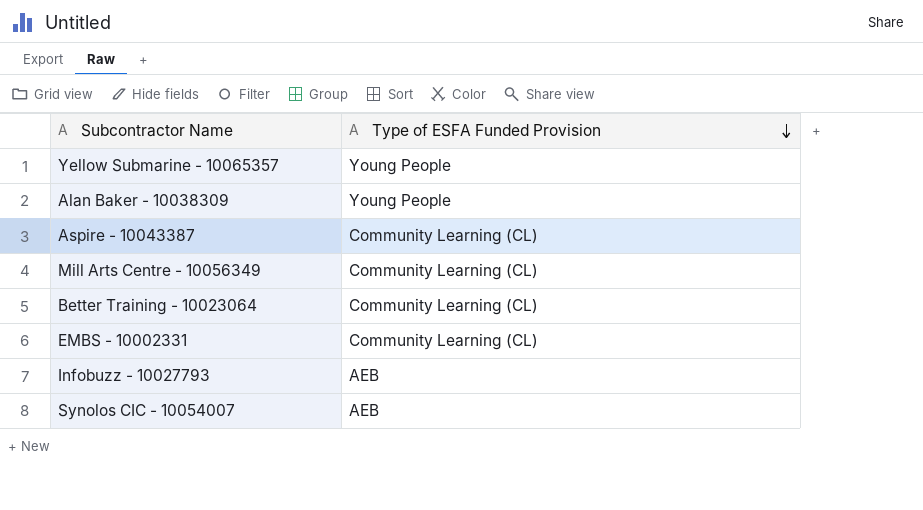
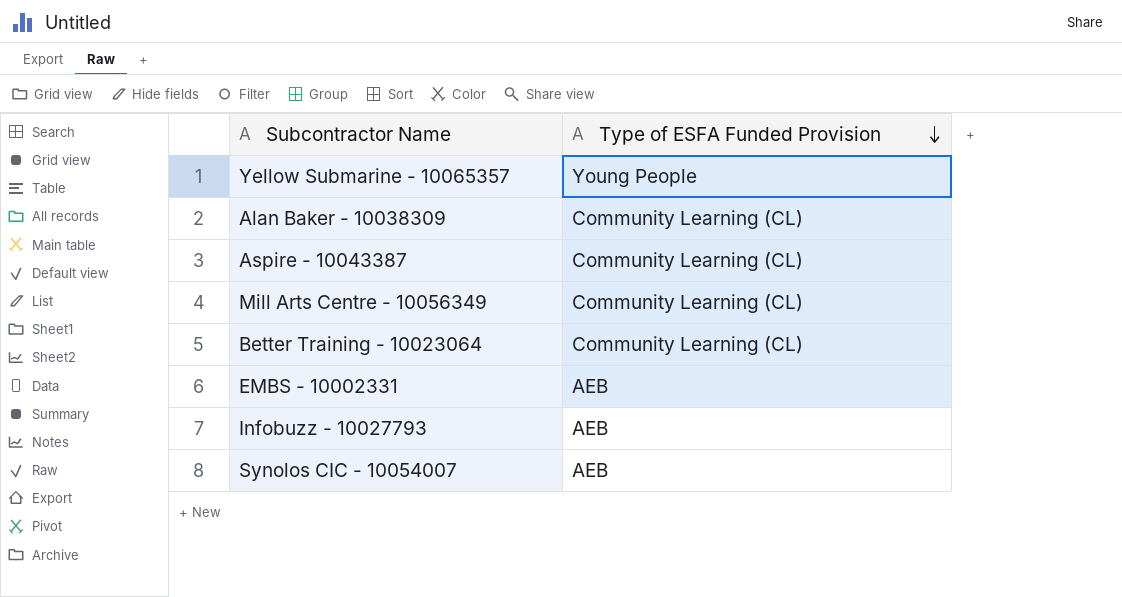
Alan Baker - 10038309 | Type of ESFA Funded Provision: Young People -> Community Learning (CL)
EMBS - 10002331 | Type of ESFA Funded Provision: Community Learning (CL) -> AEB

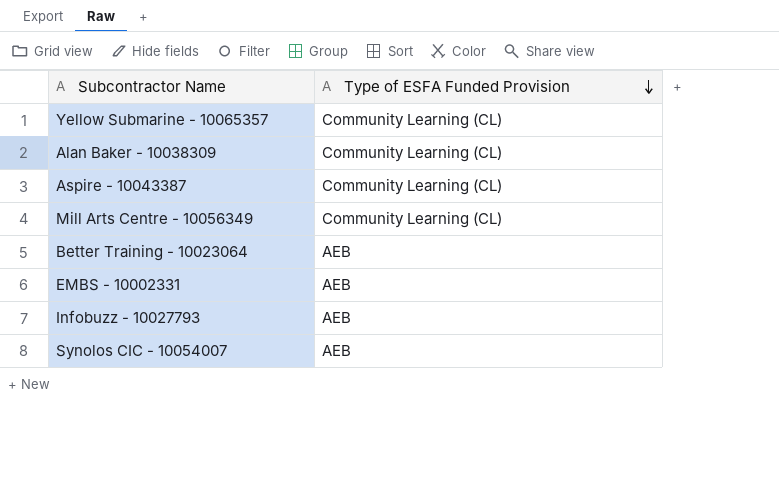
Yellow Submarine - 10065357 | Type of ESFA Funded Provision: Young People -> Community Learning (CL)
Better Training - 10023064 | Type of ESFA Funded Provision: Community Learning (CL) -> AEB

